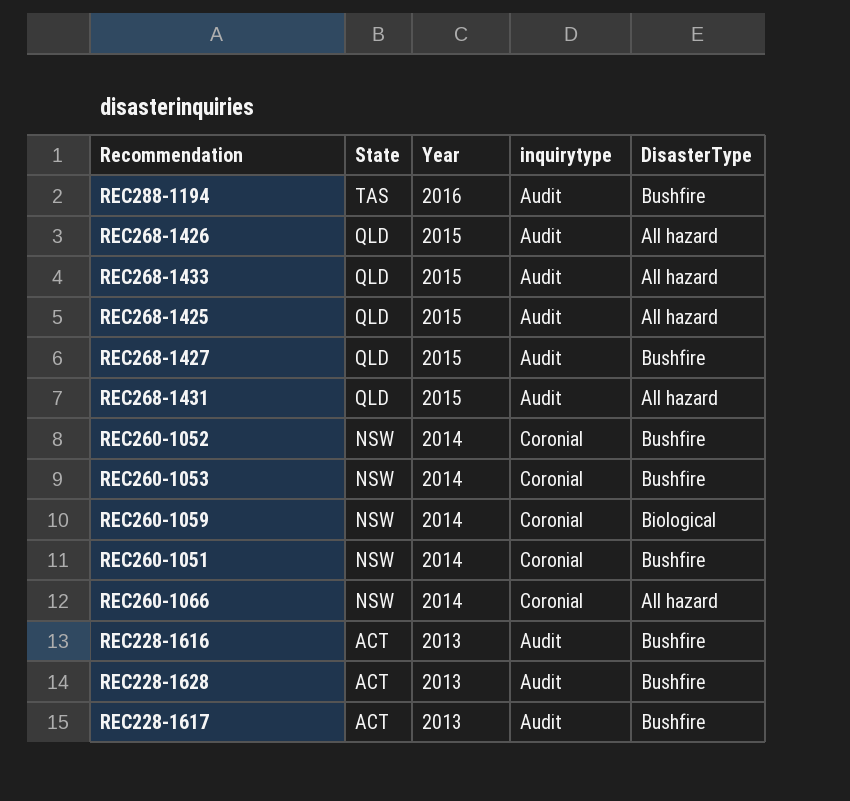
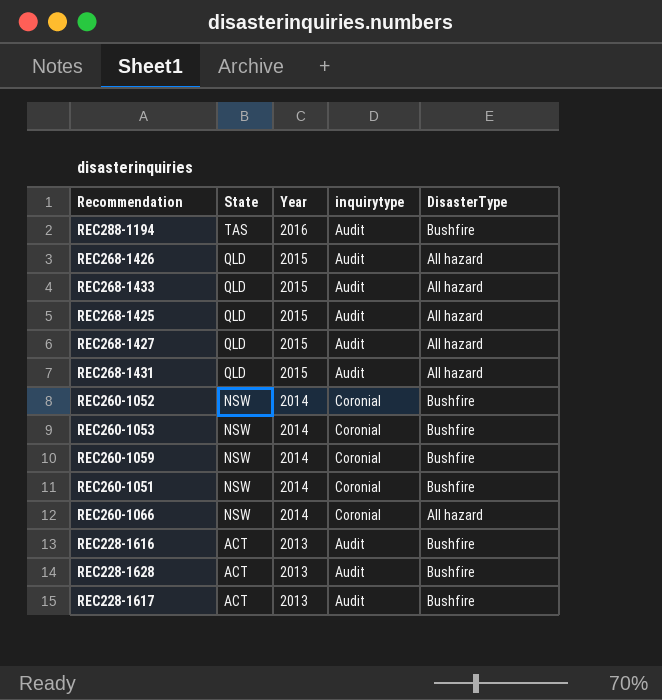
REC268-1427 | DisasterType: Bushfire -> All hazard
REC260-1059 | DisasterType: Biological -> Bushfire

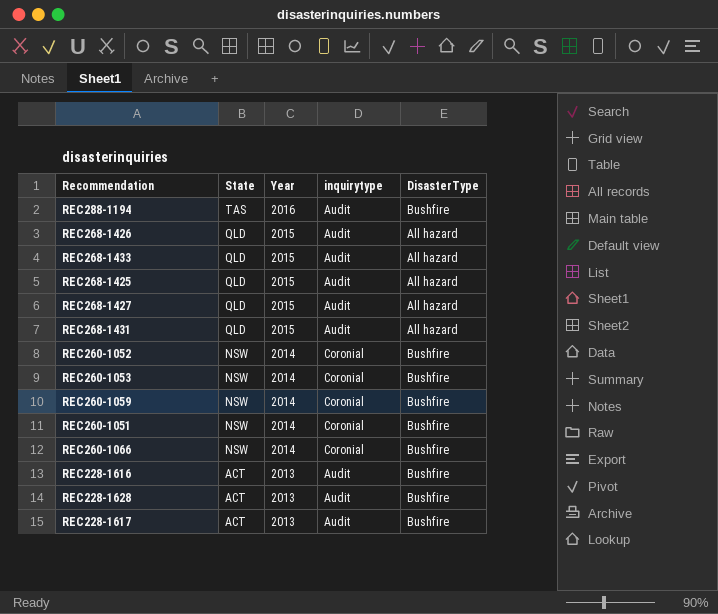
REC260-1066 | DisasterType: All hazard -> Bushfire

